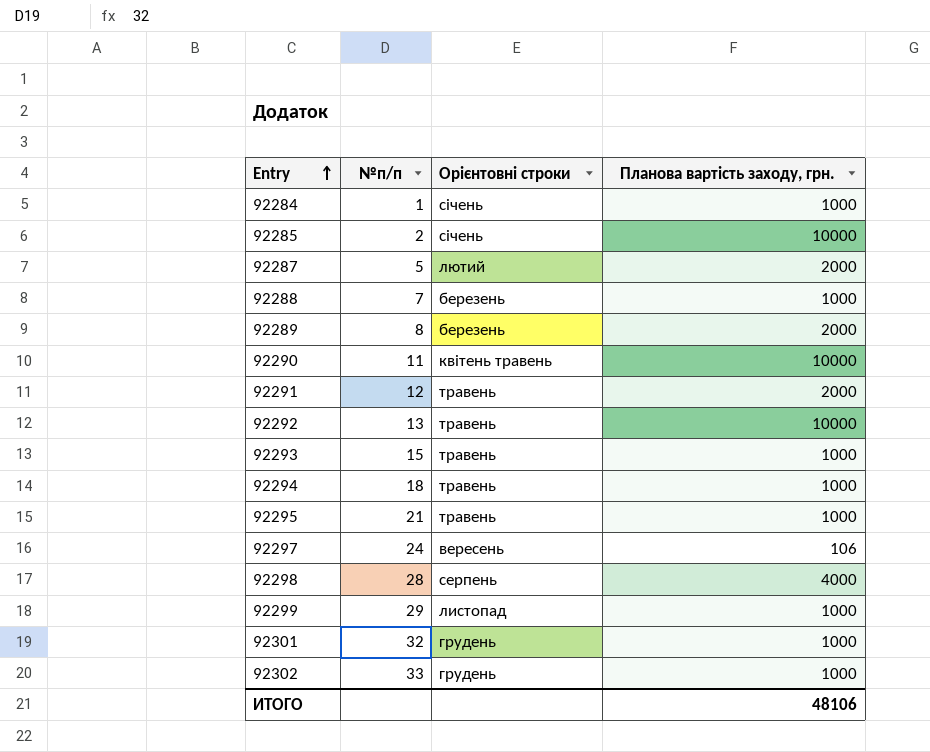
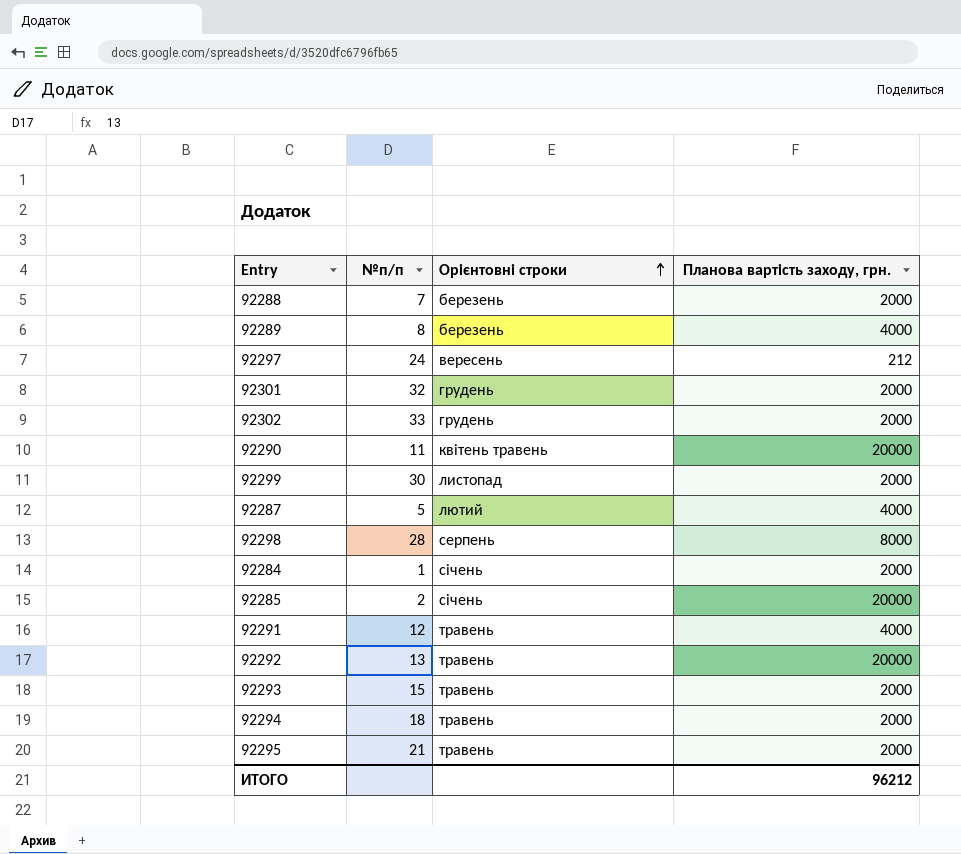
row order: Entry ascending -> Орієнтовні строки ascending
92288 | Планова вартість заходу, грн.: 1000 -> 2000
92289 | Планова вартість заходу, грн.: 2000 -> 4000
92297 | Планова вартість заходу, грн.: 106 -> 212
92301 | Планова вартість заходу, грн.: 1000 -> 2000
92302 | Планова вартість заходу, грн.: 1000 -> 2000
92290 | Планова вартість заходу, грн.: 10000 -> 20000
92299 | №п/п: 29 -> 30
92299 | Планова вартість заходу, грн.: 1000 -> 2000
92287 | Планова вартість заходу, грн.: 2000 -> 4000
92298 | Планова вартість заходу, грн.: 4000 -> 8000
92284 | Планова вартість заходу, грн.: 1000 -> 2000
92285 | Планова вартість заходу, грн.: 10000 -> 20000
92291 | Планова вартість заходу, грн.: 2000 -> 4000
92292 | Планова вартість заходу, грн.: 10000 -> 20000
92293 | Планова вартість заходу, грн.: 1000 -> 2000
92294 | Планова вартість заходу, грн.: 1000 -> 2000
92295 | Планова вартість заходу, грн.: 1000 -> 2000
ИТОГО | Планова вартість заходу, грн.: 48106 -> 96212

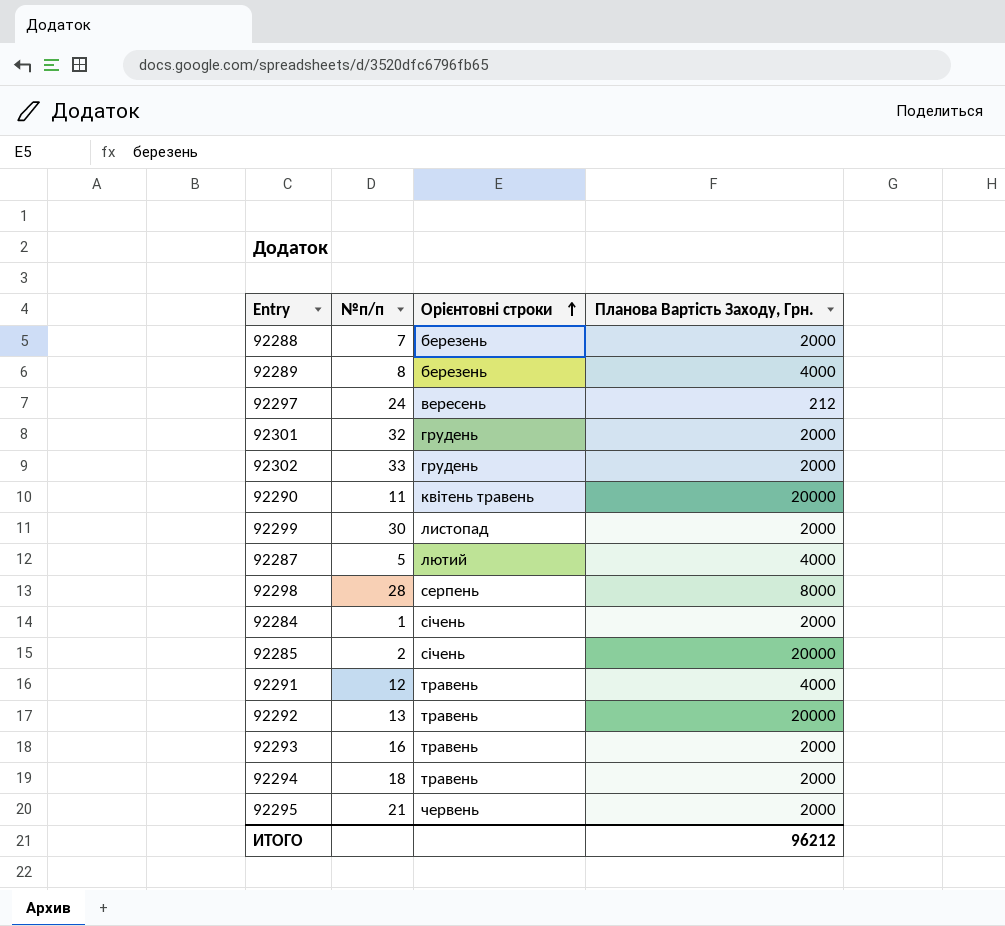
column name: Планова вартість заходу, грн. -> Планова Вартість Заходу, Грн.
92293 | №п/п: 15 -> 16
92295 | Орієнтовні строки: травень -> червень

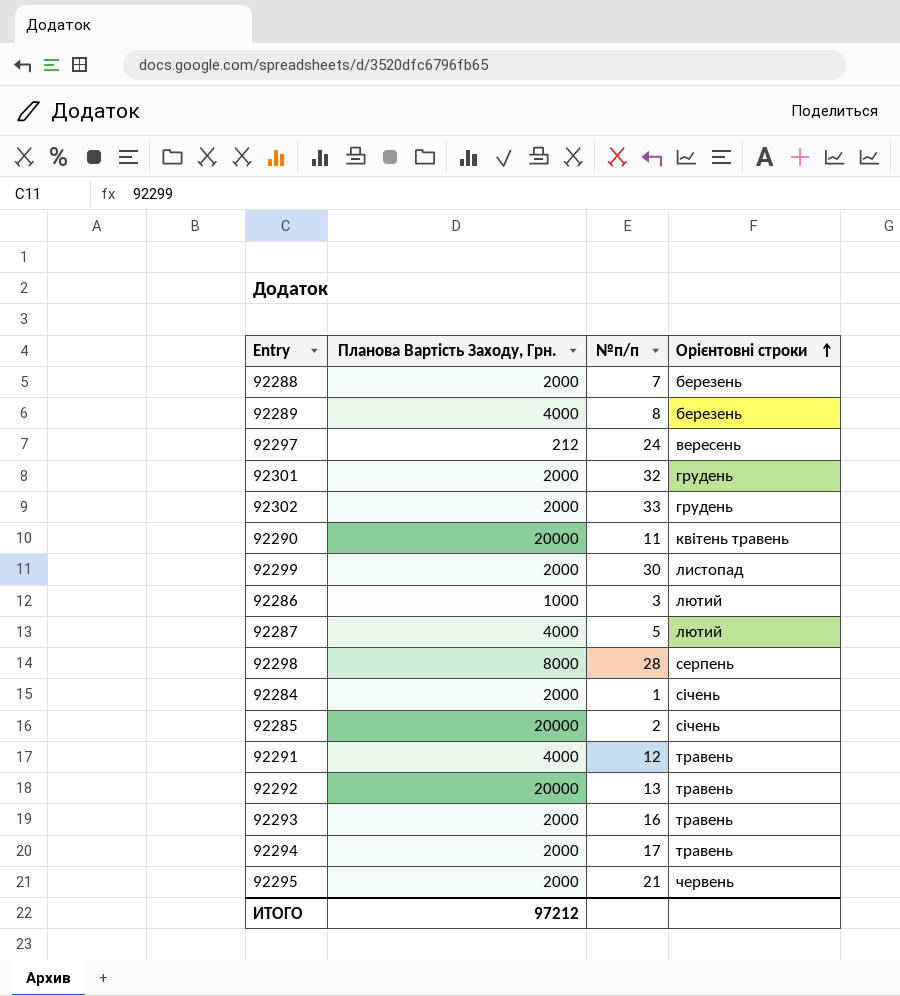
column Планова Вартість Заходу, Грн. | position: 4 -> 2
row 92286: none -> 1000 | 3 | лютий
92294 | №п/п: 18 -> 17
ИТОГО | Планова Вартість Заходу, Грн.: 96212 -> 97212

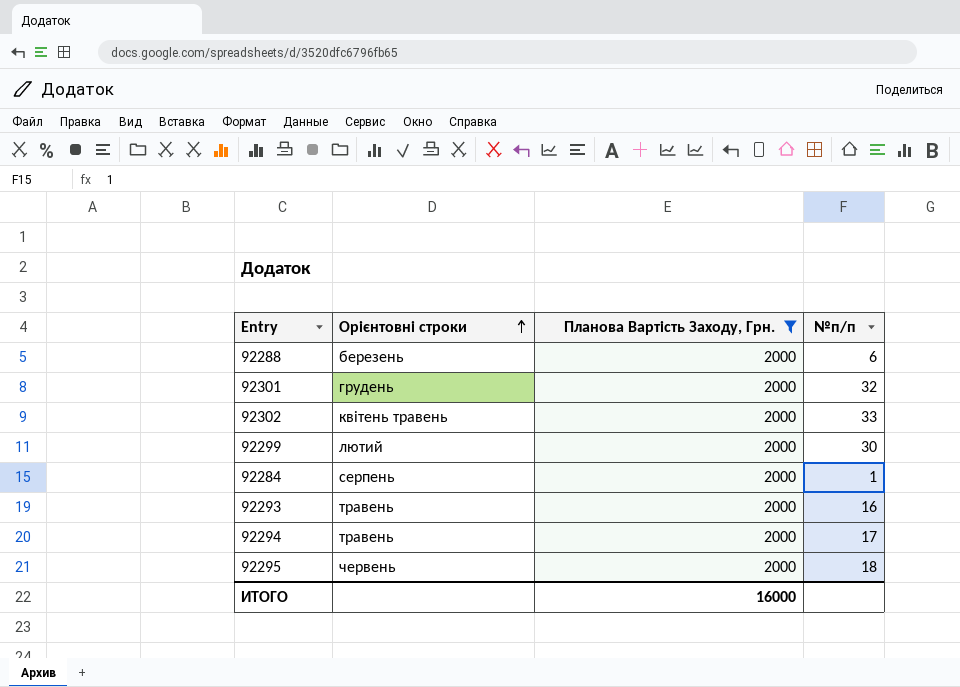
filter: none -> Планова Вартість Заходу, Грн. = 2000
column Орієнтовні строки | position: 4 -> 2
92288 | №п/п: 7 -> 6
92302 | Орієнтовні строки: грудень -> квітень травень
92299 | Орієнтовні строки: листопад -> лютий
92284 | Орієнтовні строки: січень -> серпень
92295 | №п/п: 21 -> 18
ИТОГО | Планова Вартість Заходу, Грн.: 97212 -> 16000

